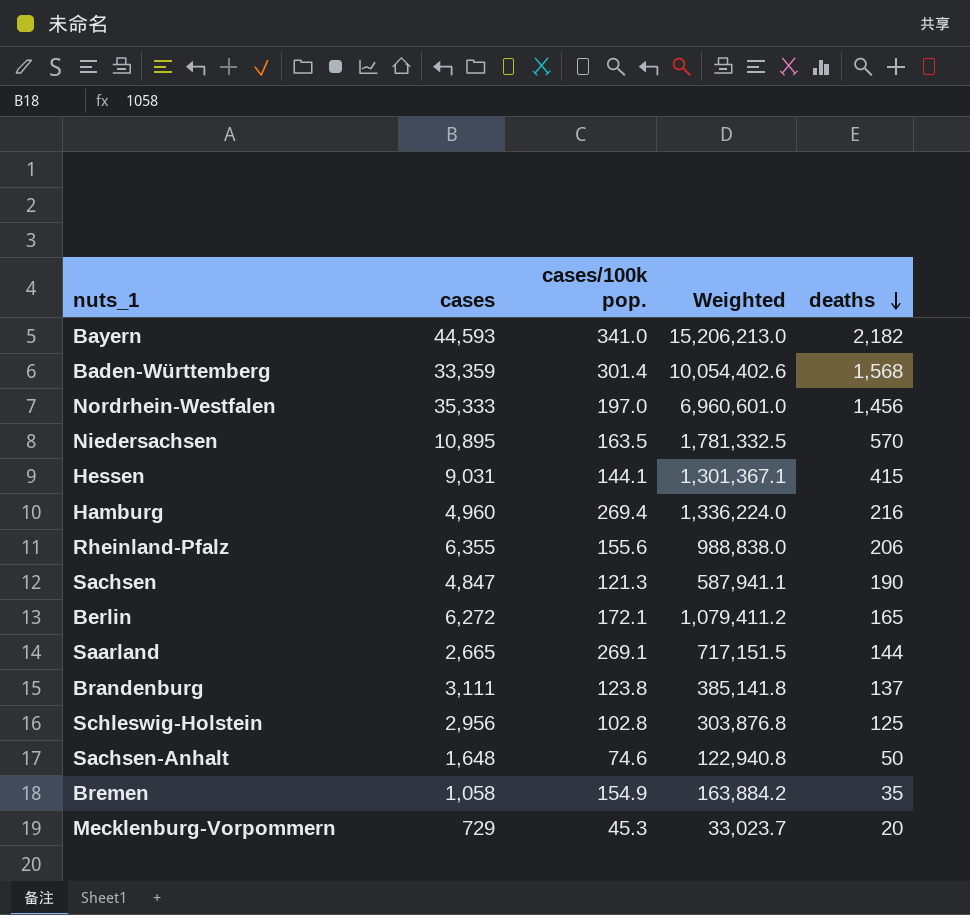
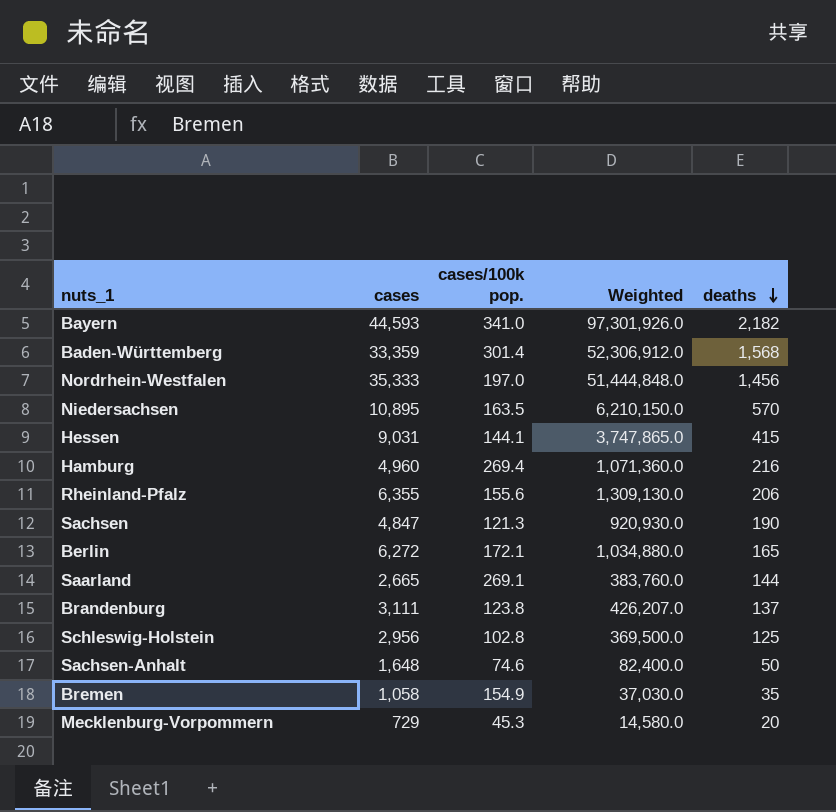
column Weighted | formula: [cases] * [cases/100k pop.] -> [cases] * [deaths]

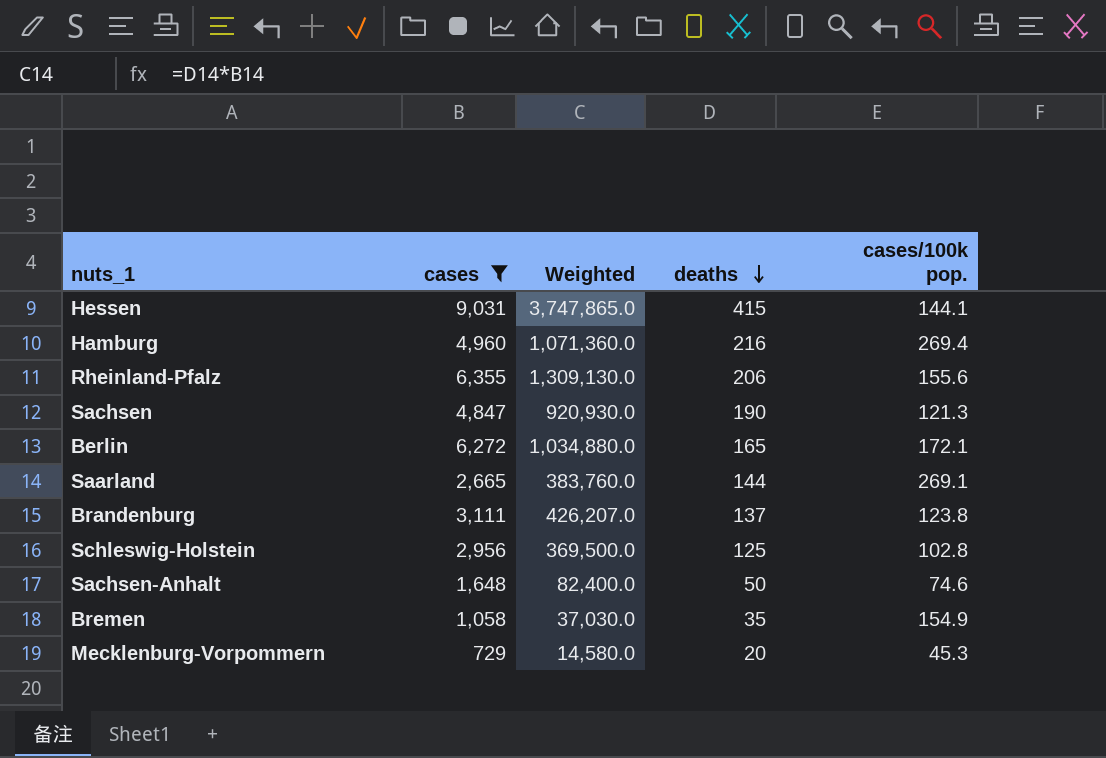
filter: none -> cases <= 9,031
column cases/100k pop. | position: 3 -> 5

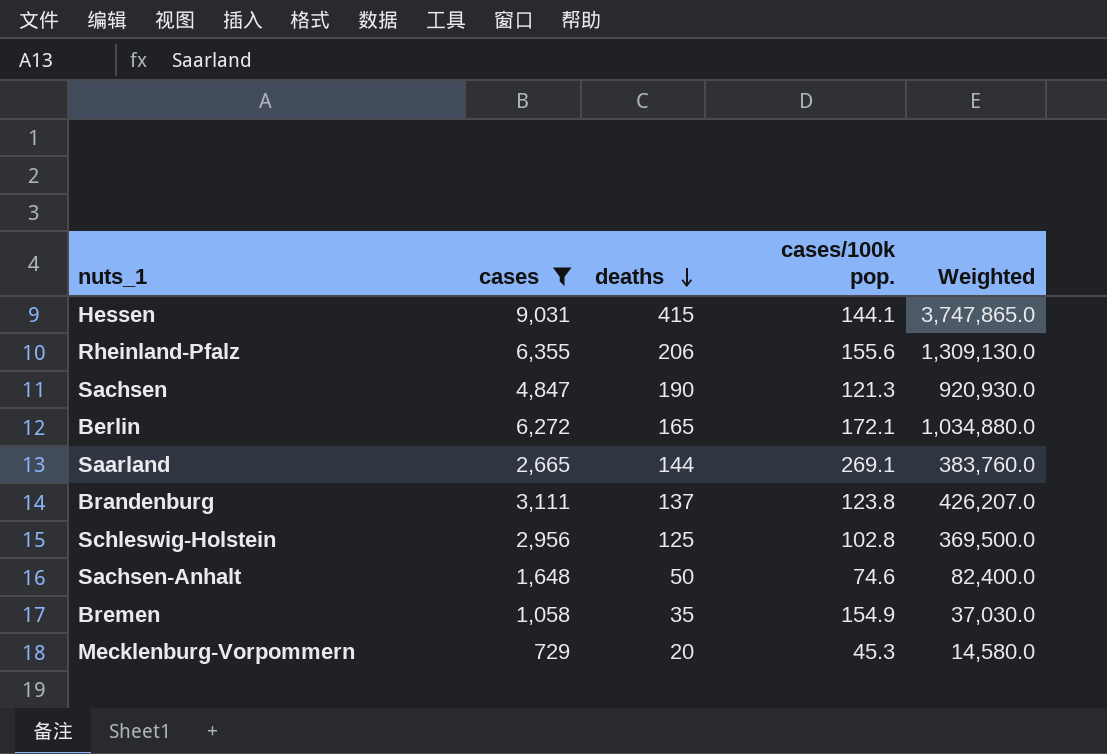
column Weighted | position: 3 -> 5
row Hamburg: 4,960 | 1,071,360.0 | 216 | 269.4 -> none

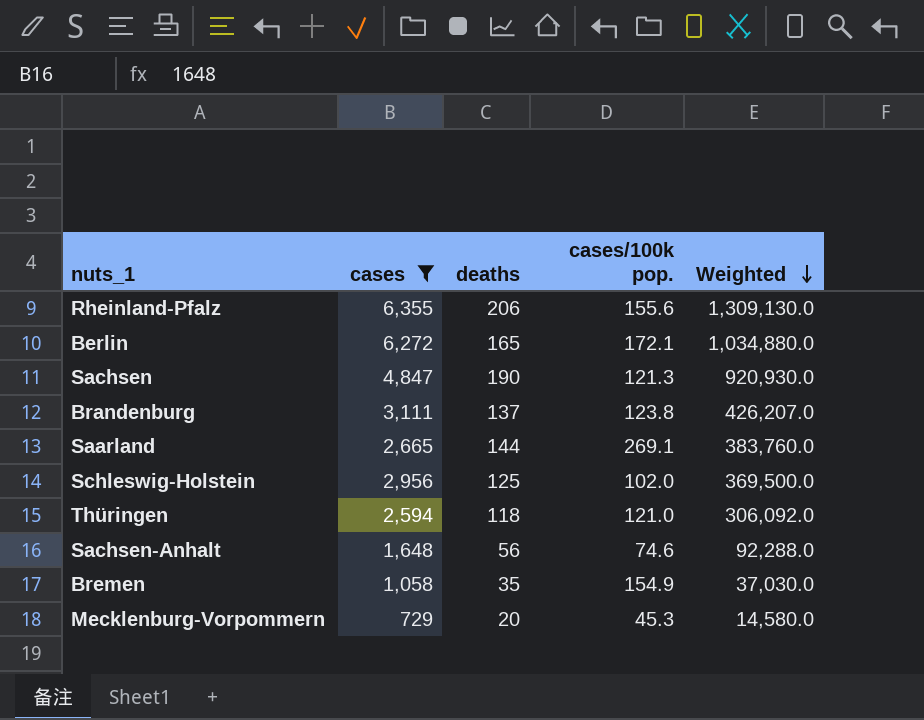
row order: deaths descending -> Weighted descending
row Hessen: 9,031 | 415 | 144.1 | 3,747,865.0 -> none
Schleswig-Holstein | cases/100k pop.: 102.8 -> 102.0
row Thüringen: none -> 2,594 | 118 | 121.0 | 306,092.0
Sachsen-Anhalt | deaths: 50 -> 56
Sachsen-Anhalt | Weighted: 82,400.0 -> 92,288.0

